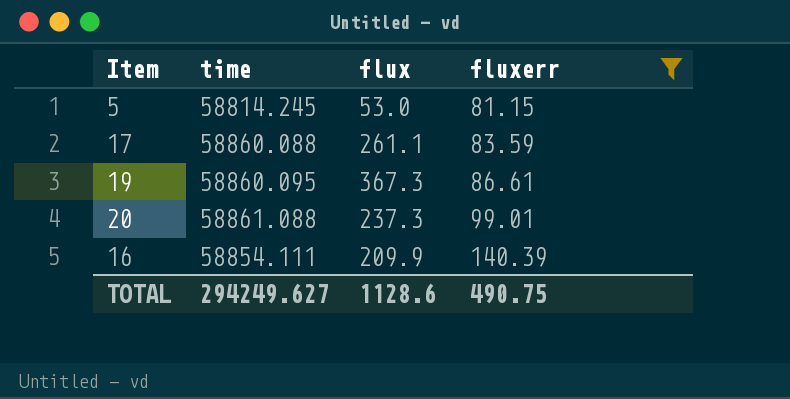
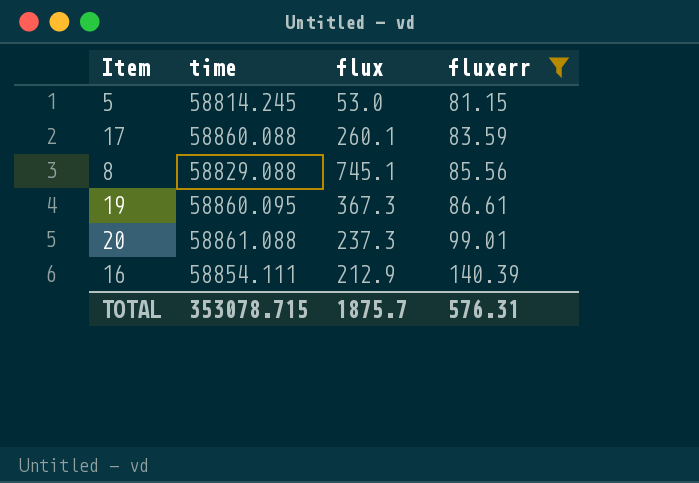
17 | flux: 261.1 -> 260.1
row 8: none -> 58829.088 | 745.1 | 85.56
16 | flux: 209.9 -> 212.9
TOTAL | time: 294249.627 -> 353078.715
TOTAL | flux: 1128.6 -> 1875.7
TOTAL | fluxerr: 490.75 -> 576.31

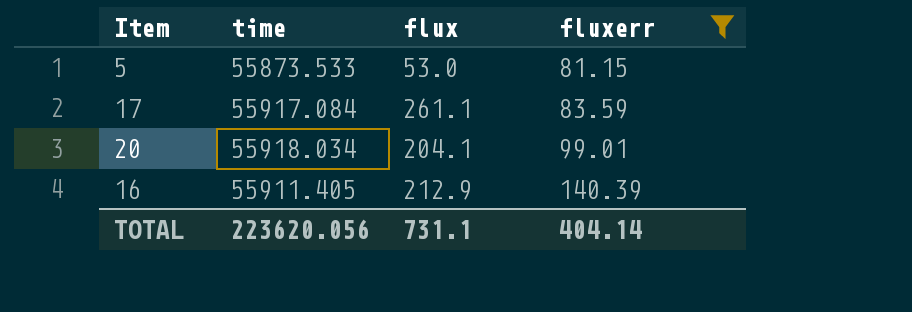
row 8: 58829.088 | 745.1 | 85.56 -> none
row 19: 58860.095 | 367.3 | 86.61 -> none
5 | time: 58814.245 -> 55873.533
17 | time: 58860.088 -> 55917.084
17 | flux: 260.1 -> 261.1
20 | time: 58861.088 -> 55918.034
20 | flux: 237.3 -> 204.1
16 | time: 58854.111 -> 55911.405
TOTAL | time: 353078.715 -> 223620.056
TOTAL | flux: 1875.7 -> 731.1
TOTAL | fluxerr: 576.31 -> 404.14

